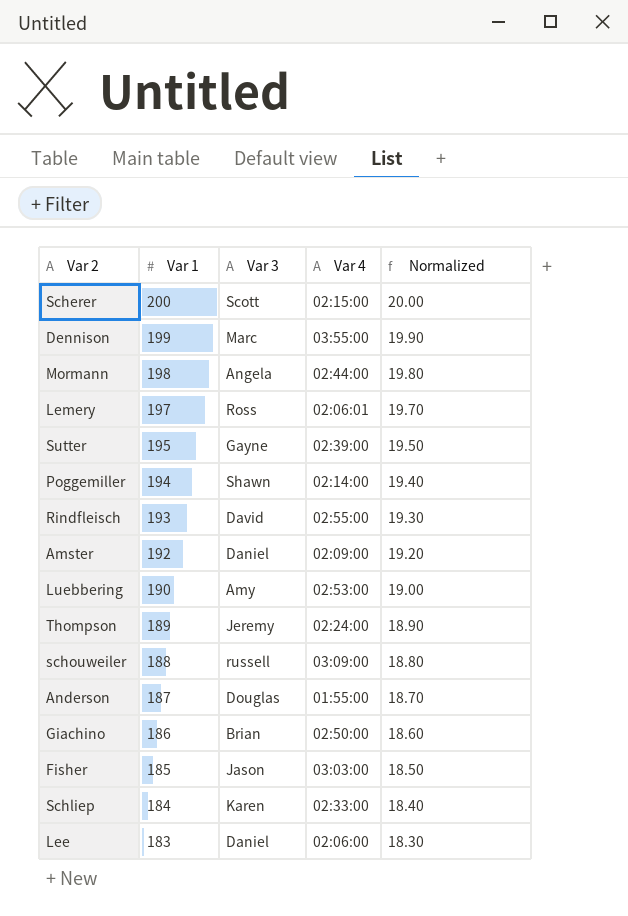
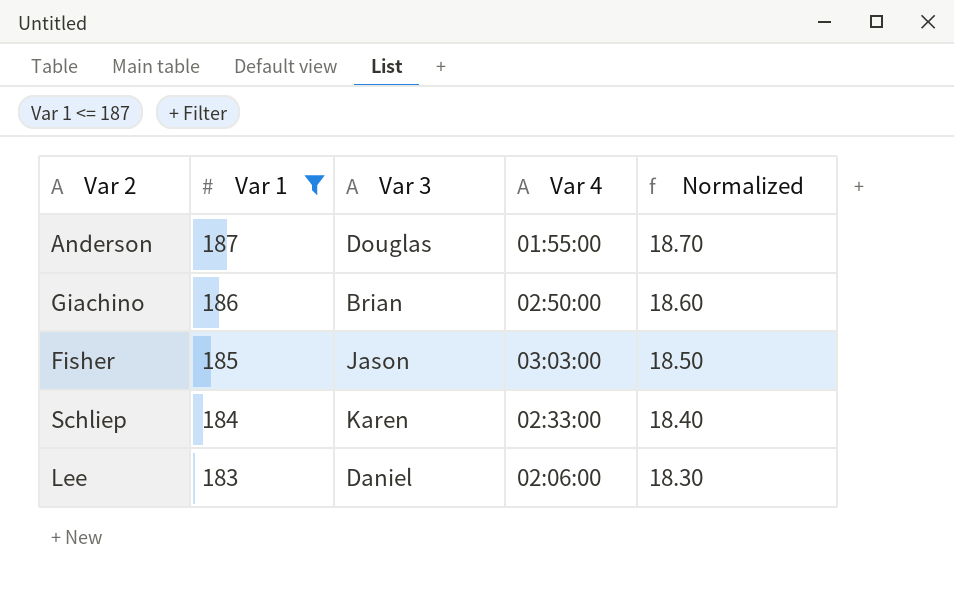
filter: none -> Var 1 <= 187

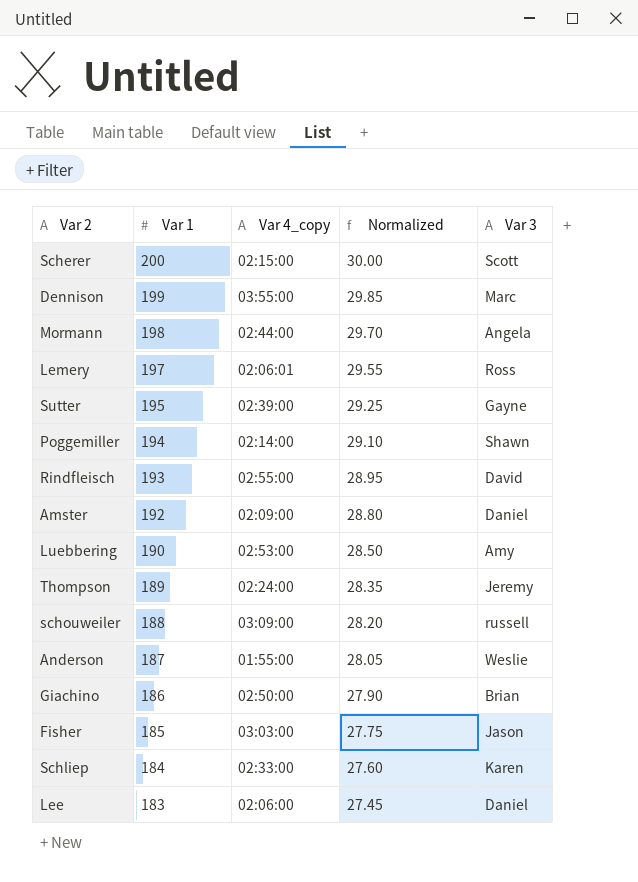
filter: Var 1 <= 187 -> none
column name: Var 4 -> Var 4_copy
column Normalized | formula: [Var 1] * 0.1 -> [Var 1] * 0.15
column Var 3 | position: 3 -> 5
Anderson | Var 3: Douglas -> Weslie

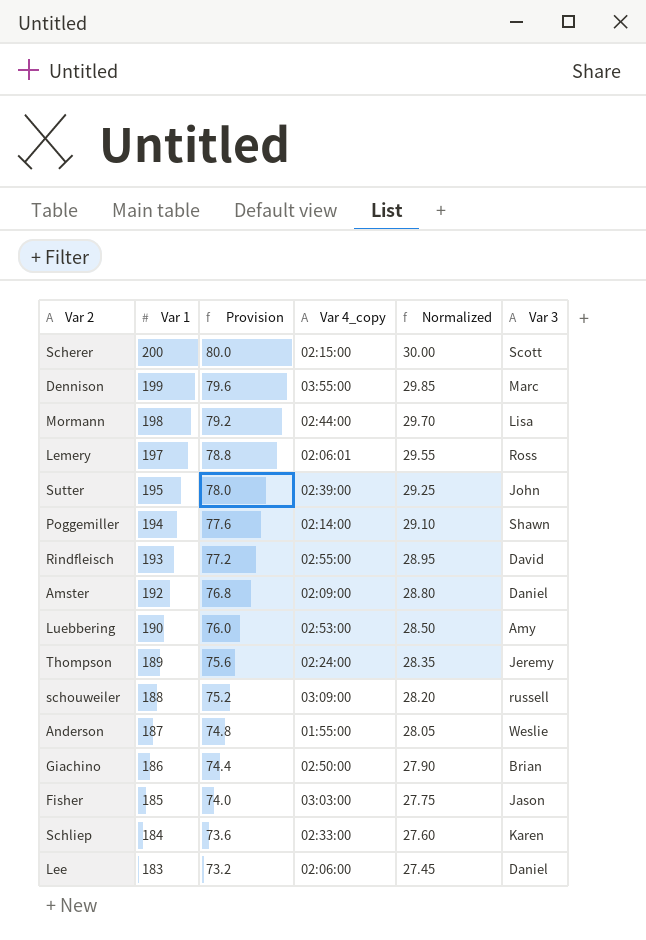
column Provision | formula: none -> [Var 1] * 0.4
Mormann | Var 3: Angela -> Lisa
Sutter | Var 3: Gayne -> John

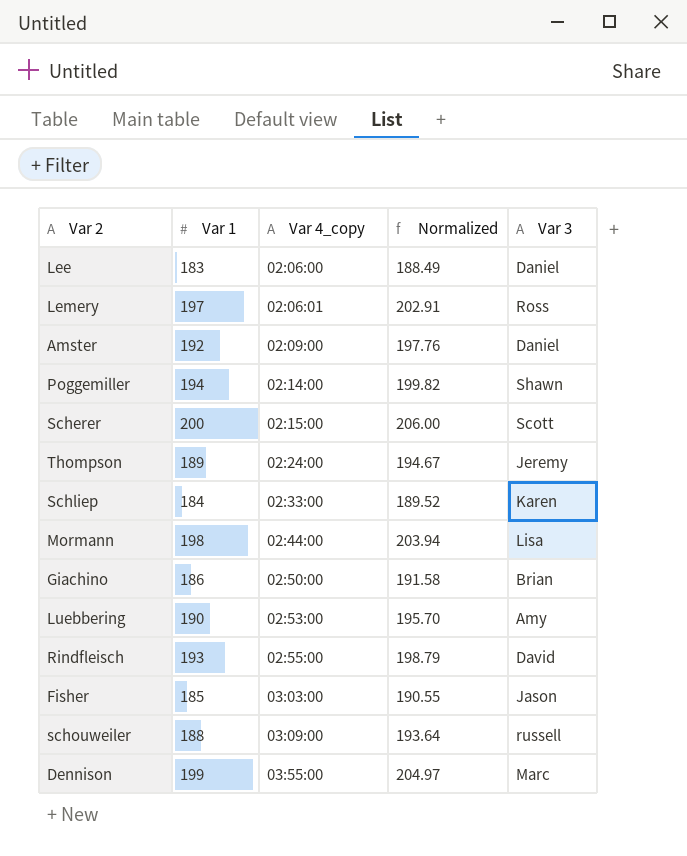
row order: Var 1 descending -> Var 4_copy ascending
column Provision | formula: [Var 1] * 0.4 -> none
column Normalized | formula: [Var 1] * 0.15 -> [Var 1] * 1.03
row Sutter: 195 | 78.0 | 02:39:00 | 29.25 | John -> none
row Anderson: 187 | 74.8 | 01:55:00 | 28.05 | Weslie -> none

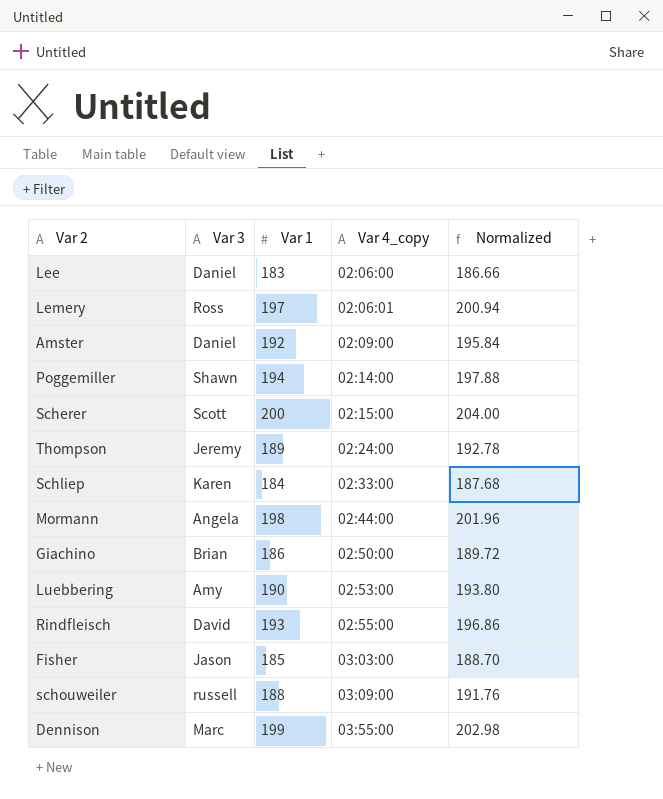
column Var 3 | position: 5 -> 2
column Normalized | formula: [Var 1] * 1.03 -> [Var 1] * 1.02
Mormann | Var 3: Lisa -> Angela

